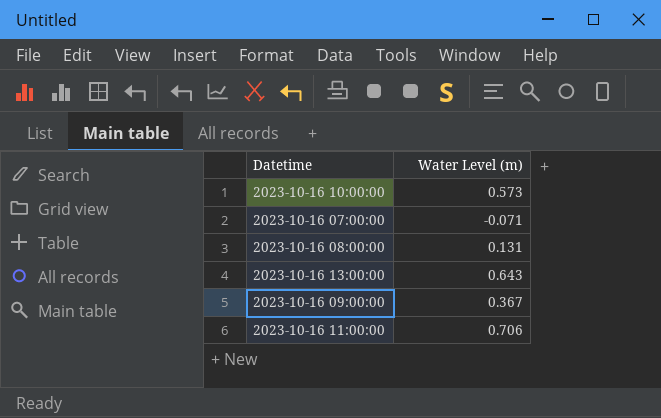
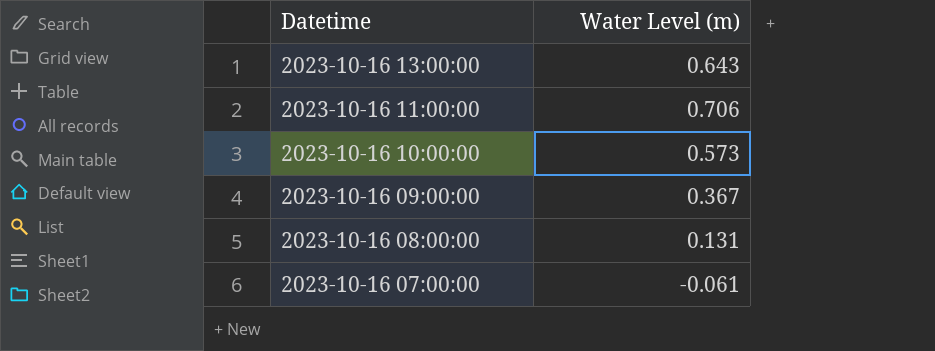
row order: none -> Datetime descending
2023-10-16 07:00:00 | Water Level (m): -0.071 -> -0.061

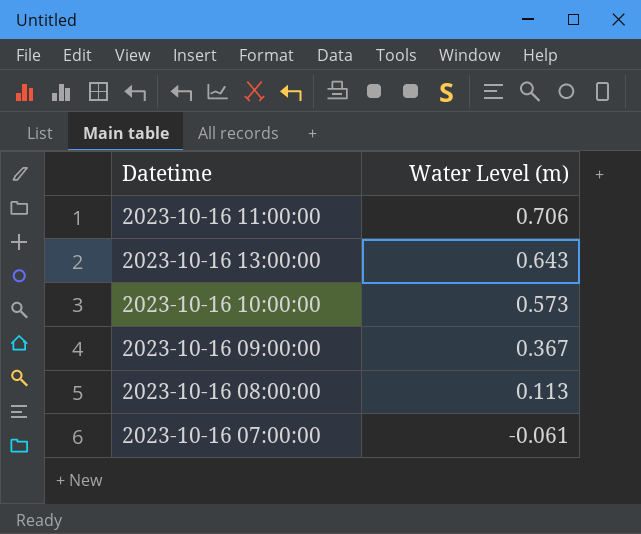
row order: Datetime descending -> Water Level (m) descending
2023-10-16 08:00:00 | Water Level (m): 0.131 -> 0.113

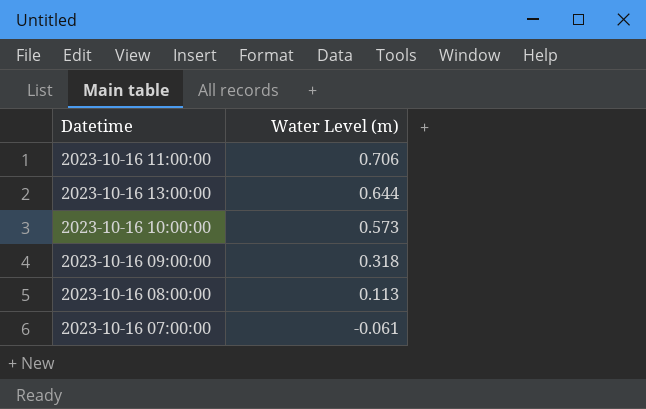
2023-10-16 13:00:00 | Water Level (m): 0.643 -> 0.644
2023-10-16 09:00:00 | Water Level (m): 0.367 -> 0.318

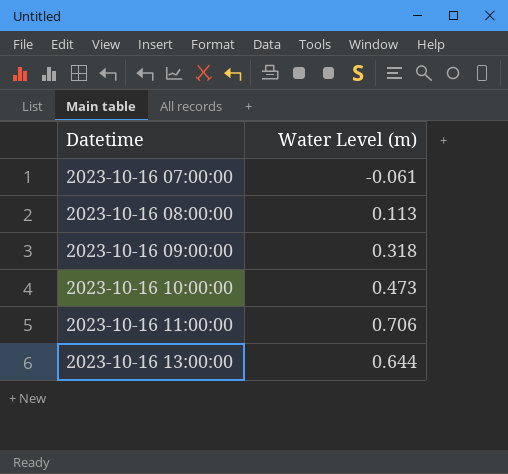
row order: Water Level (m) descending -> Datetime ascending
2023-10-16 10:00:00 | Water Level (m): 0.573 -> 0.473

